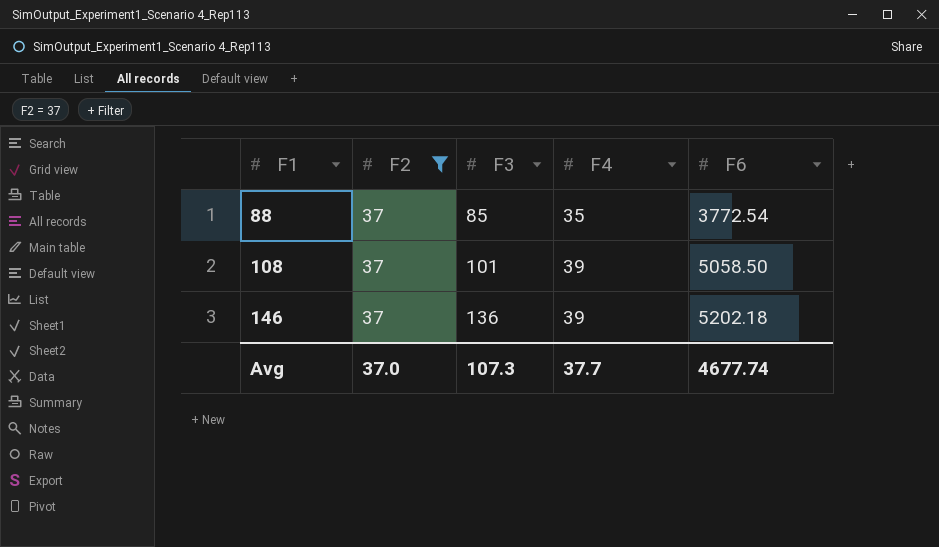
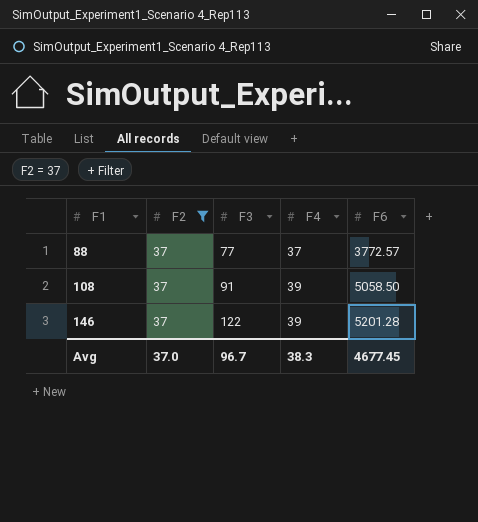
88 | F3: 85 -> 77
88 | F4: 35 -> 37
88 | F6: 3772.54 -> 3772.57
108 | F3: 101 -> 91
146 | F3: 136 -> 122
146 | F6: 5202.18 -> 5201.28
Avg | F3: 107.3 -> 96.7
Avg | F4: 37.7 -> 38.3
Avg | F6: 4677.74 -> 4677.45

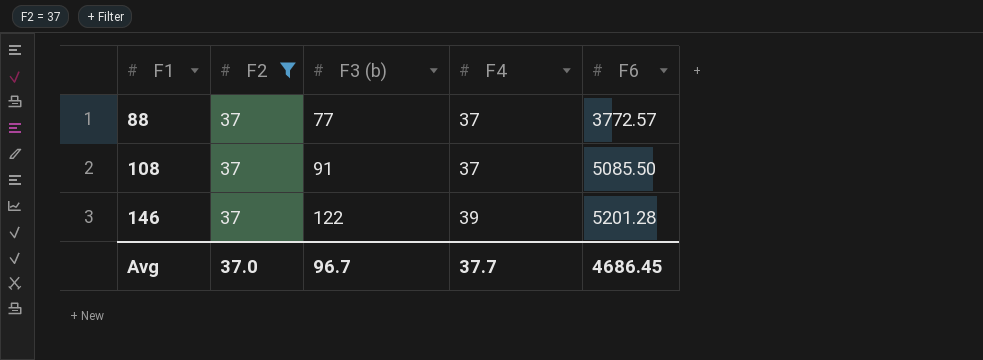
column name: F3 -> F3 (b)
108 | F4: 39 -> 37
108 | F6: 5058.50 -> 5085.50
Avg | F4: 38.3 -> 37.7
Avg | F6: 4677.45 -> 4686.45

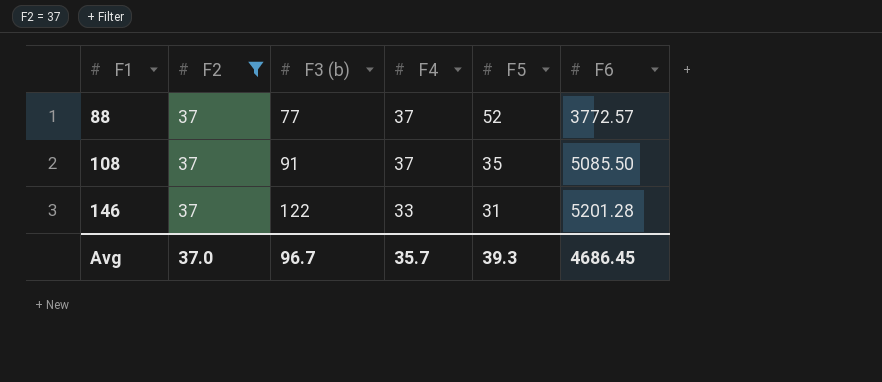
column F5 | position: none -> 5
146 | F4: 39 -> 33
Avg | F4: 37.7 -> 35.7

